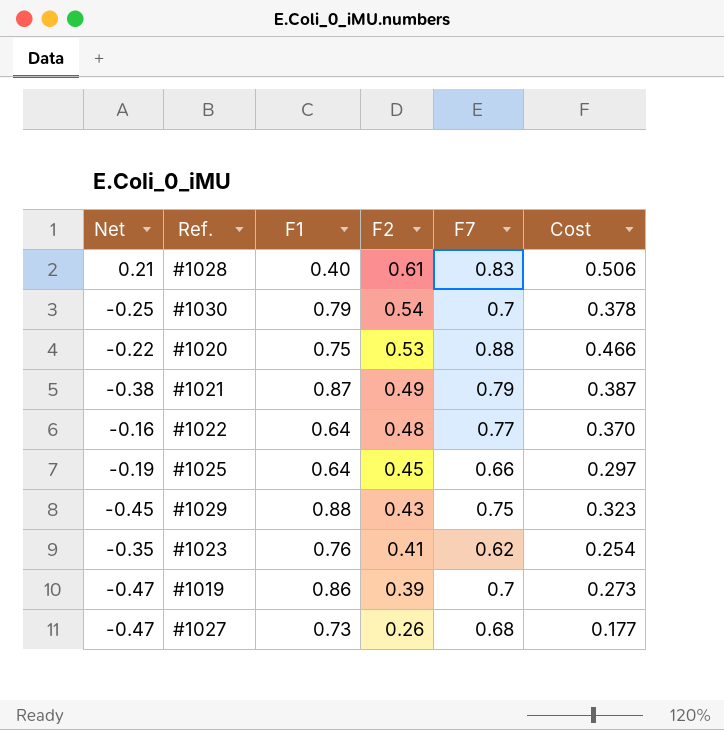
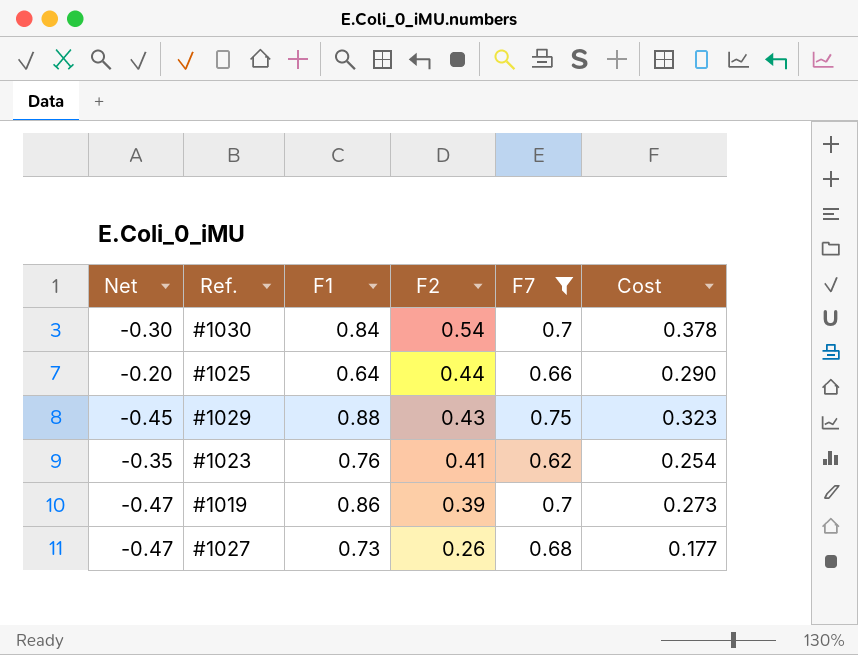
filter: none -> F7 <= 0.75
#1030 | Net: -0.25 -> -0.30
#1030 | F1: 0.79 -> 0.84
#1025 | Net: -0.19 -> -0.20
#1025 | F2: 0.45 -> 0.44
#1025 | Cost: 0.297 -> 0.290

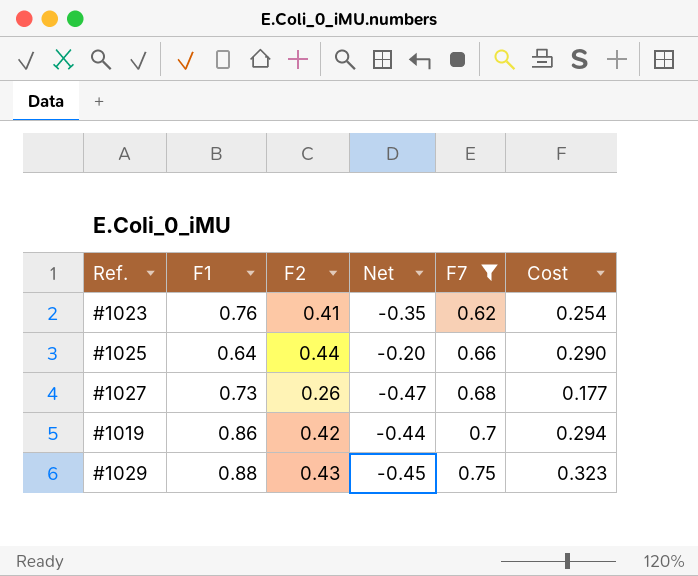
row order: F2 descending -> F7 ascending
column Net | position: 1 -> 4
row #1030: -0.30 | 0.84 | 0.54 | 0.7 | 0.378 -> none
#1019 | F2: 0.39 -> 0.42
#1019 | Net: -0.47 -> -0.44
#1019 | Cost: 0.273 -> 0.294

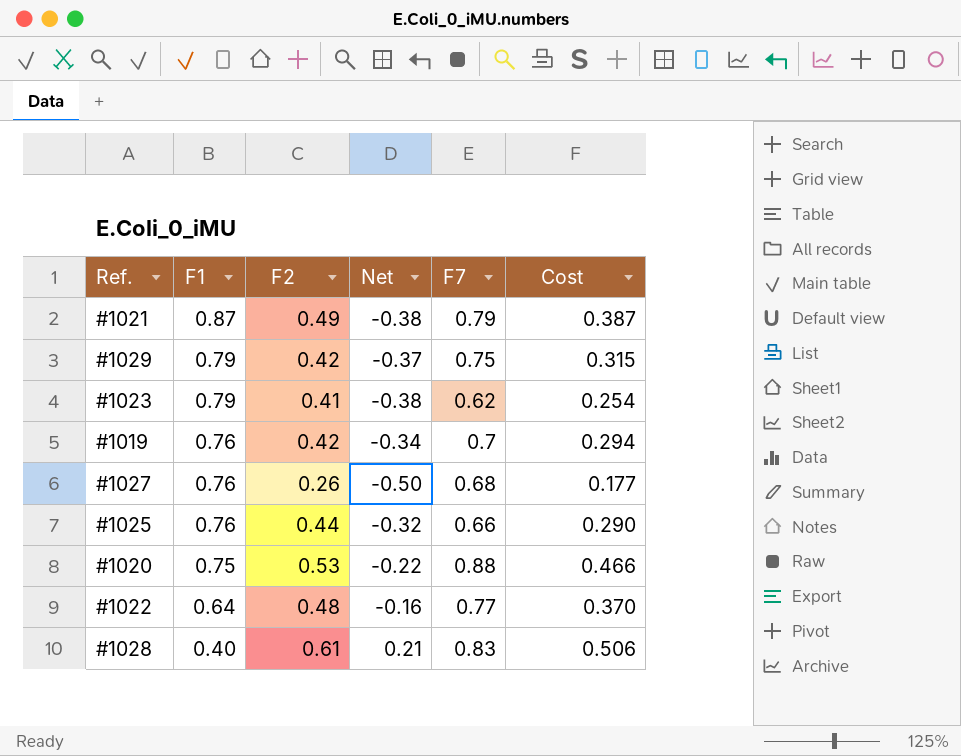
filter: F7 <= 0.75 -> none
row order: F7 ascending -> F1 descending
#1029 | F1: 0.88 -> 0.79
#1029 | F2: 0.43 -> 0.42
#1029 | Net: -0.45 -> -0.37
#1029 | Cost: 0.323 -> 0.315
#1023 | F1: 0.76 -> 0.79
#1023 | Net: -0.35 -> -0.38
#1019 | F1: 0.86 -> 0.76
#1019 | Net: -0.44 -> -0.34
#1027 | F1: 0.73 -> 0.76
#1027 | Net: -0.47 -> -0.50
#1025 | F1: 0.64 -> 0.76
#1025 | Net: -0.20 -> -0.32

